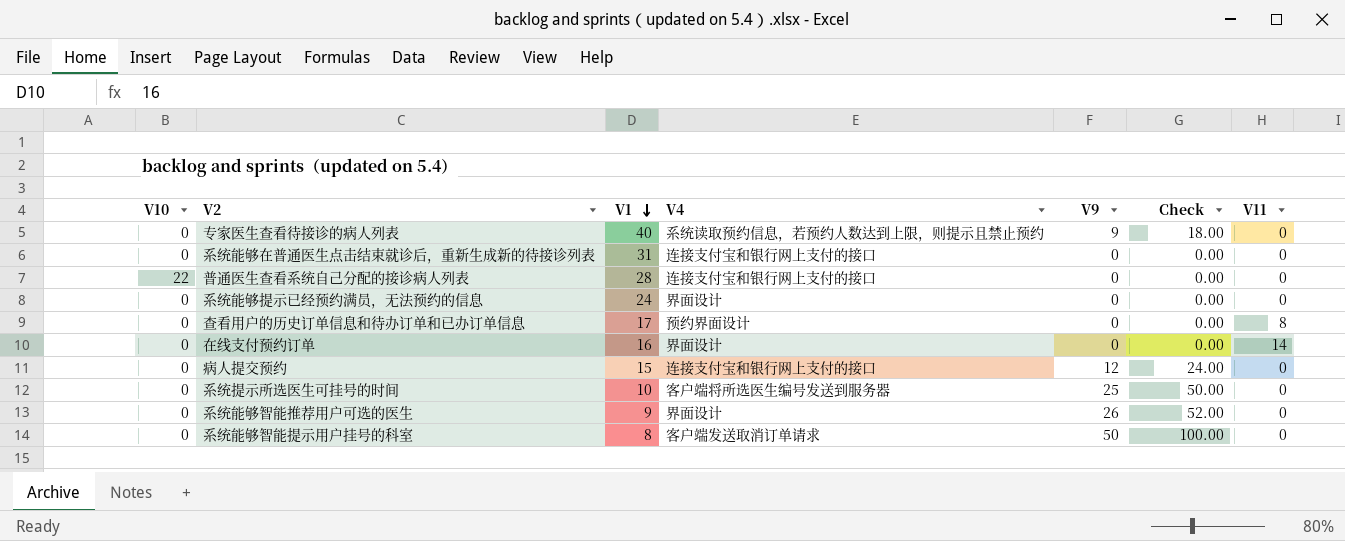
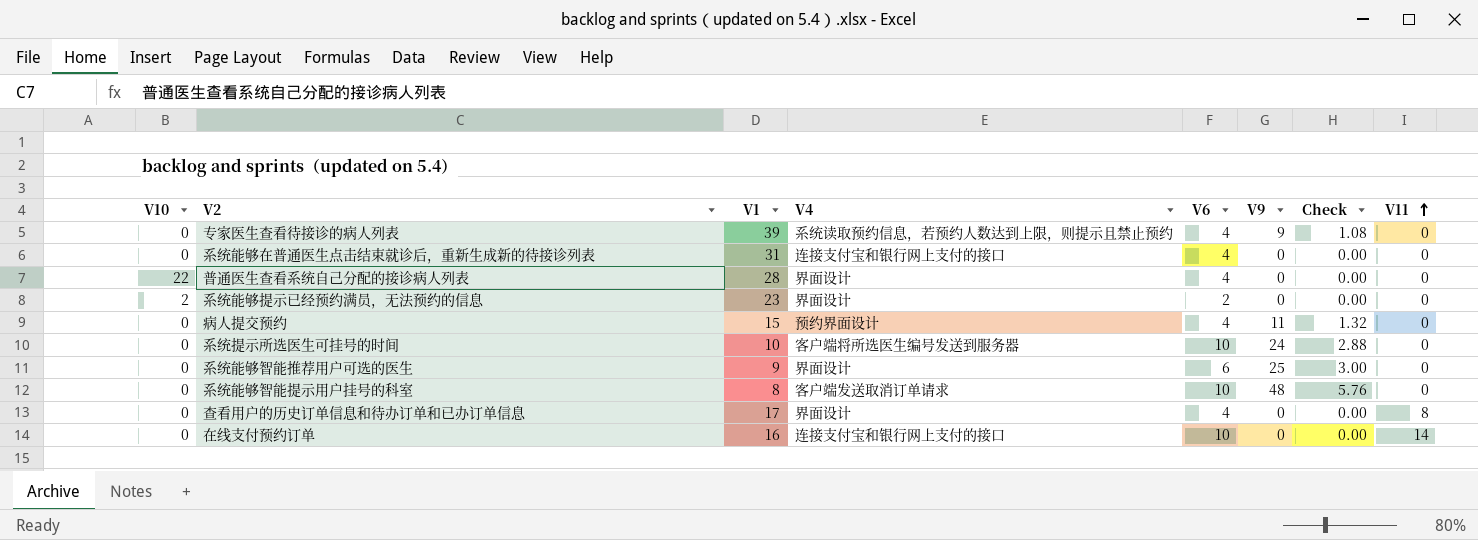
row order: V1 descending -> V11 ascending
column V6 | position: none -> 5
column Check | formula: [V9] * 2 -> [V9] * 0.12
专家医生查看待接诊的病人列表 | V1: 40 -> 39
普通医生查看系统自己分配的接诊病人列表 | V4: 连接支付宝和银行网上支付的接口 -> 界面设计
系统能够提示已经预约满员，无法预约的信息 | V10: 0 -> 2
系统能够提示已经预约满员，无法预约的信息 | V1: 24 -> 23
病人提交预约 | V4: 连接支付宝和银行网上支付的接口 -> 预约界面设计
病人提交预约 | V9: 12 -> 11
系统提示所选医生可挂号的时间 | V9: 25 -> 24
系统能够智能推荐用户可选的医生 | V9: 26 -> 25
系统能够智能提示用户挂号的科室 | V9: 50 -> 48
查看用户的历史订单信息和待办订单和已办订单信息 | V4: 预约界面设计 -> 界面设计
在线支付预约订单 | V4: 界面设计 -> 连接支付宝和银行网上支付的接口

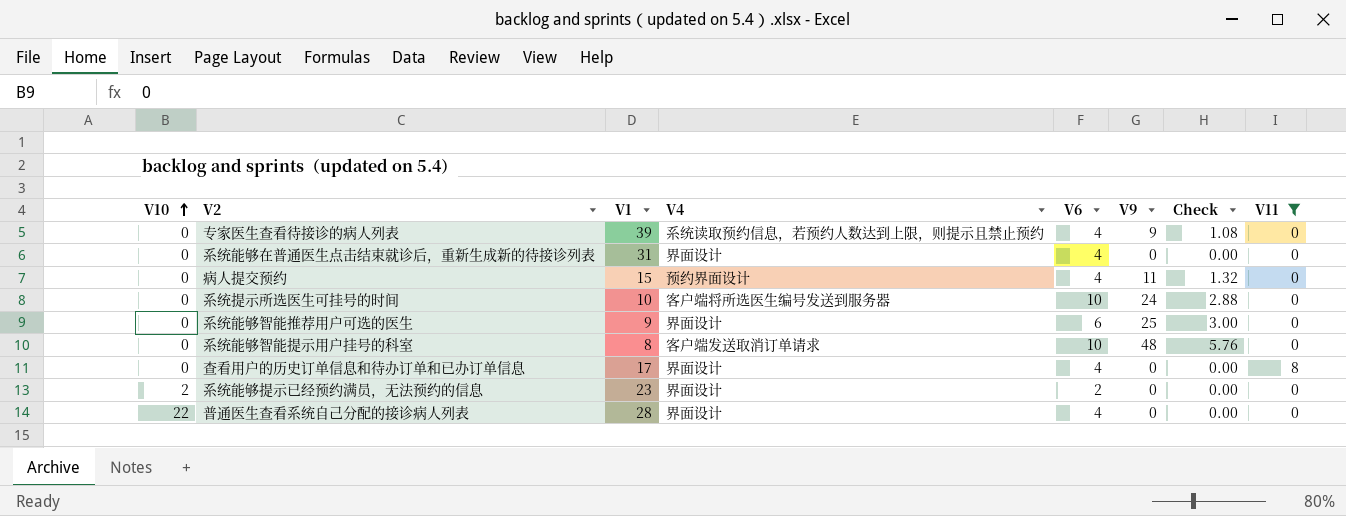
filter: none -> V11 != 14
row order: V11 ascending -> V10 ascending
系统能够在普通医生点击结束就诊后，重新生成新的待接诊列表 | V4: 连接支付宝和银行网上支付的接口 -> 界面设计

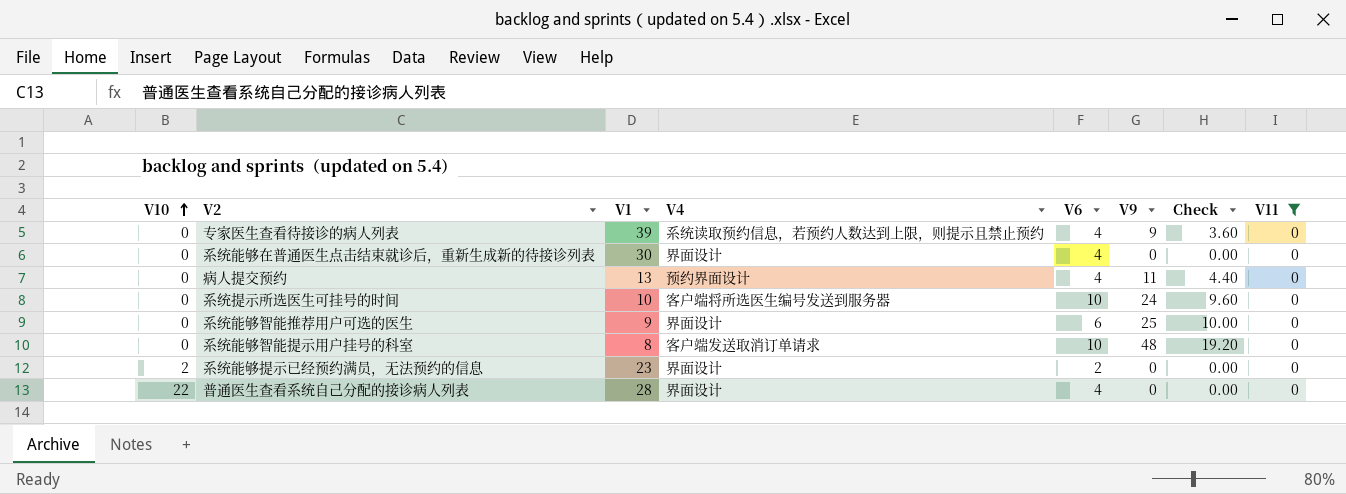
column Check | formula: [V9] * 0.12 -> [V9] * 0.4
row 查看用户的历史订单信息和待办订单和已办订单信息: 0 | 17 | 界面设计 | 4 | 0 | 0.00 | 8 -> none
系统能够在普通医生点击结束就诊后，重新生成新的待接诊列表 | V1: 31 -> 30
病人提交预约 | V1: 15 -> 13

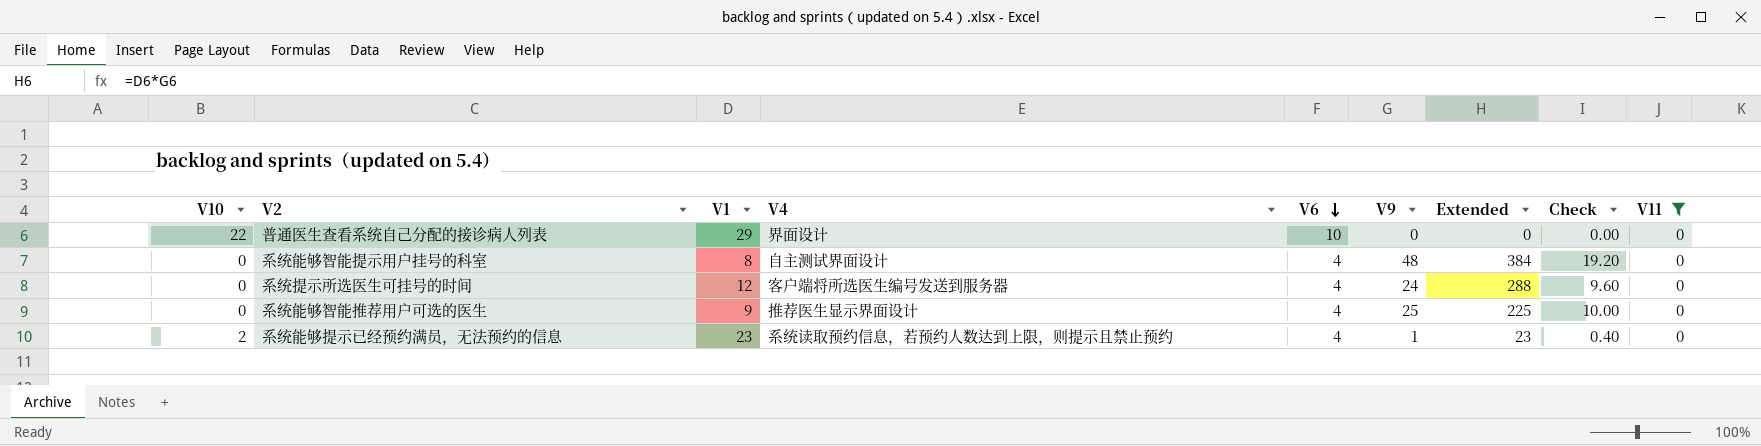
row order: V10 ascending -> V6 descending
column Extended | formula: none -> [V1] * [V9]
row 专家医生查看待接诊的病人列表: 0 | 39 | 系统读取预约信息，若预约人数达到上限，则提示且禁止预约 | 4 | 9 | 3.60 | 0 -> none
row 系统能够在普通医生点击结束就诊后，重新生成新的待接诊列表: 0 | 30 | 界面设计 | 4 | 0 | 0.00 | 0 -> none
row 病人提交预约: 0 | 13 | 预约界面设计 | 4 | 11 | 4.40 | 0 -> none
普通医生查看系统自己分配的接诊病人列表 | V1: 28 -> 29
普通医生查看系统自己分配的接诊病人列表 | V6: 4 -> 10
系统能够智能提示用户挂号的科室 | V4: 客户端发送取消订单请求 -> 自主测试界面设计
系统能够智能提示用户挂号的科室 | V6: 10 -> 4
系统提示所选医生可挂号的时间 | V1: 10 -> 12
系统提示所选医生可挂号的时间 | V6: 10 -> 4
系统能够智能推荐用户可选的医生 | V4: 界面设计 -> 推荐医生显示界面设计
系统能够智能推荐用户可选的医生 | V6: 6 -> 4
系统能够提示已经预约满员，无法预约的信息 | V4: 界面设计 -> 系统读取预约信息，若预约人数达到上限，则提示且禁止预约
系统能够提示已经预约满员，无法预约的信息 | V6: 2 -> 4
系统能够提示已经预约满员，无法预约的信息 | V9: 0 -> 1
系统能够提示已经预约满员，无法预约的信息 | Check: 0.00 -> 0.40

